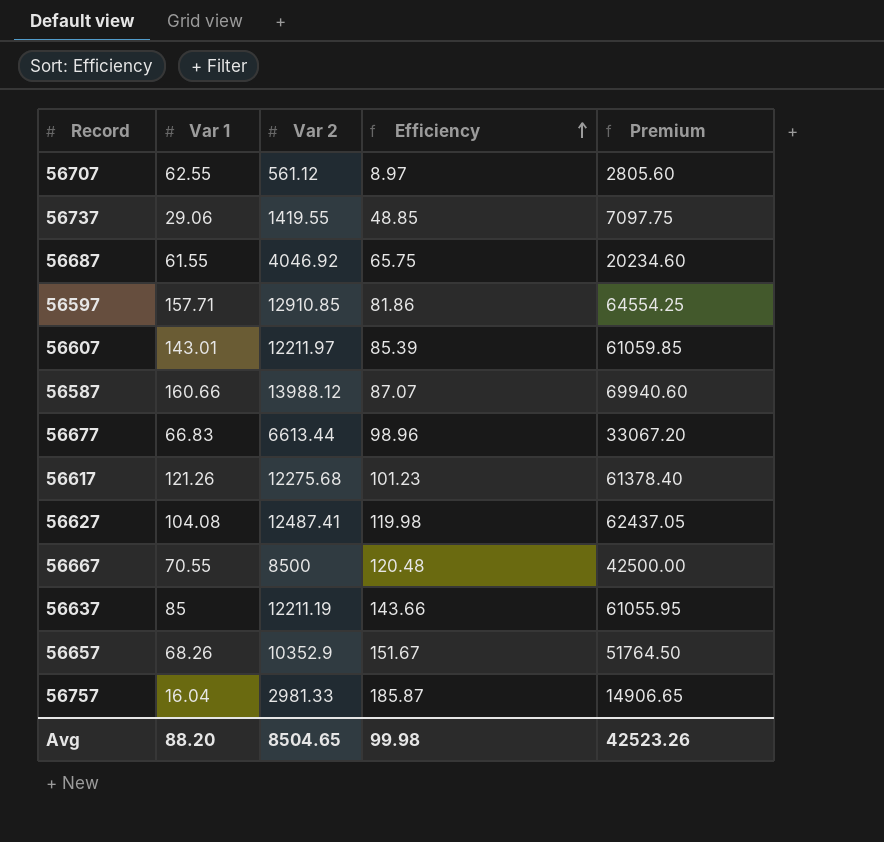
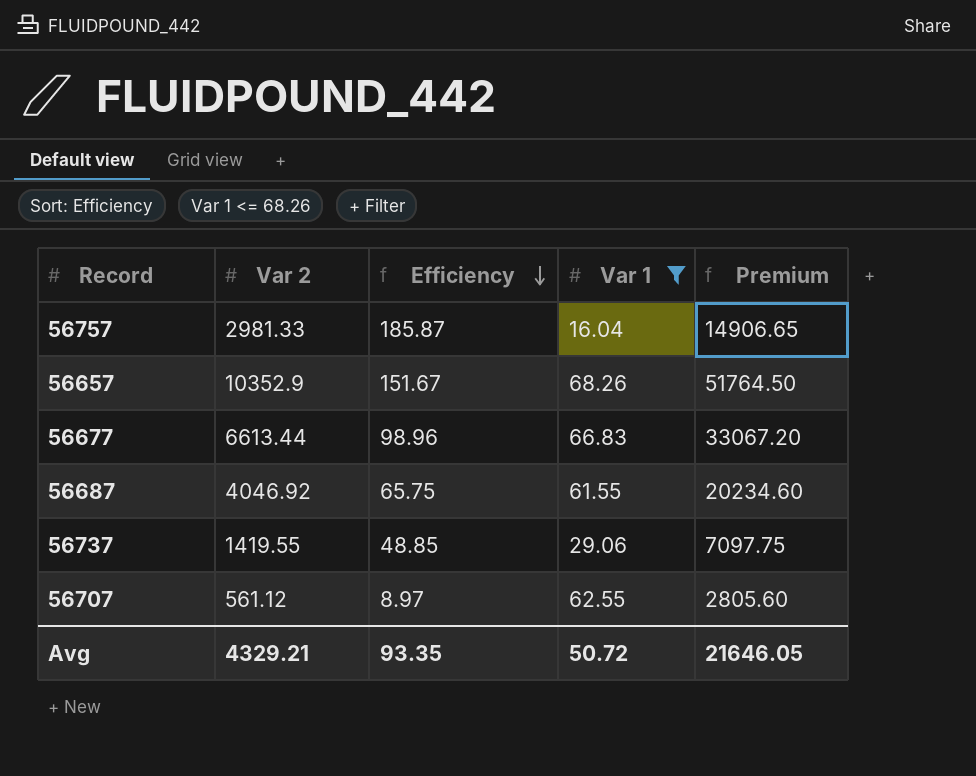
filter: none -> Var 1 <= 68.26
row order: Efficiency ascending -> Efficiency descending
column Var 1 | position: 2 -> 4
Avg | Var 2: 8504.65 -> 4329.21
Avg | Efficiency: 99.98 -> 93.35
Avg | Var 1: 88.20 -> 50.72
Avg | Premium: 42523.26 -> 21646.05

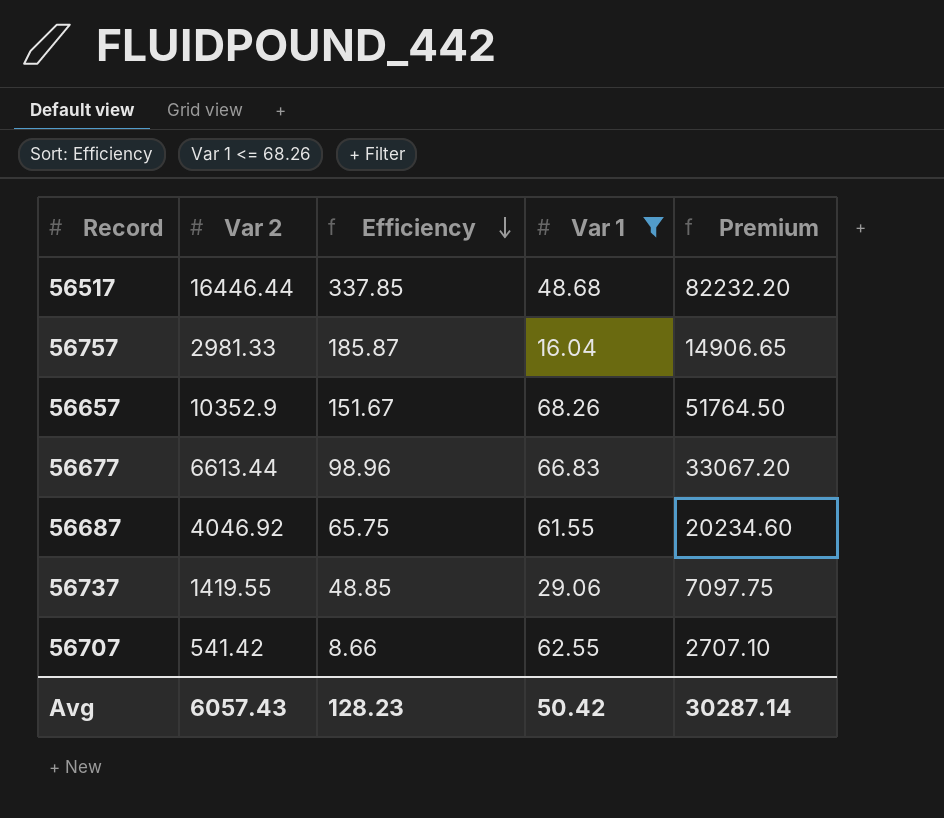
row 56517: none -> 16446.44 | 337.85 | 48.68 | 82232.20
56707 | Var 2: 561.12 -> 541.42
56707 | Efficiency: 8.97 -> 8.66
56707 | Premium: 2805.60 -> 2707.10
Avg | Var 2: 4329.21 -> 6057.43
Avg | Efficiency: 93.35 -> 128.23
Avg | Var 1: 50.72 -> 50.42
Avg | Premium: 21646.05 -> 30287.14

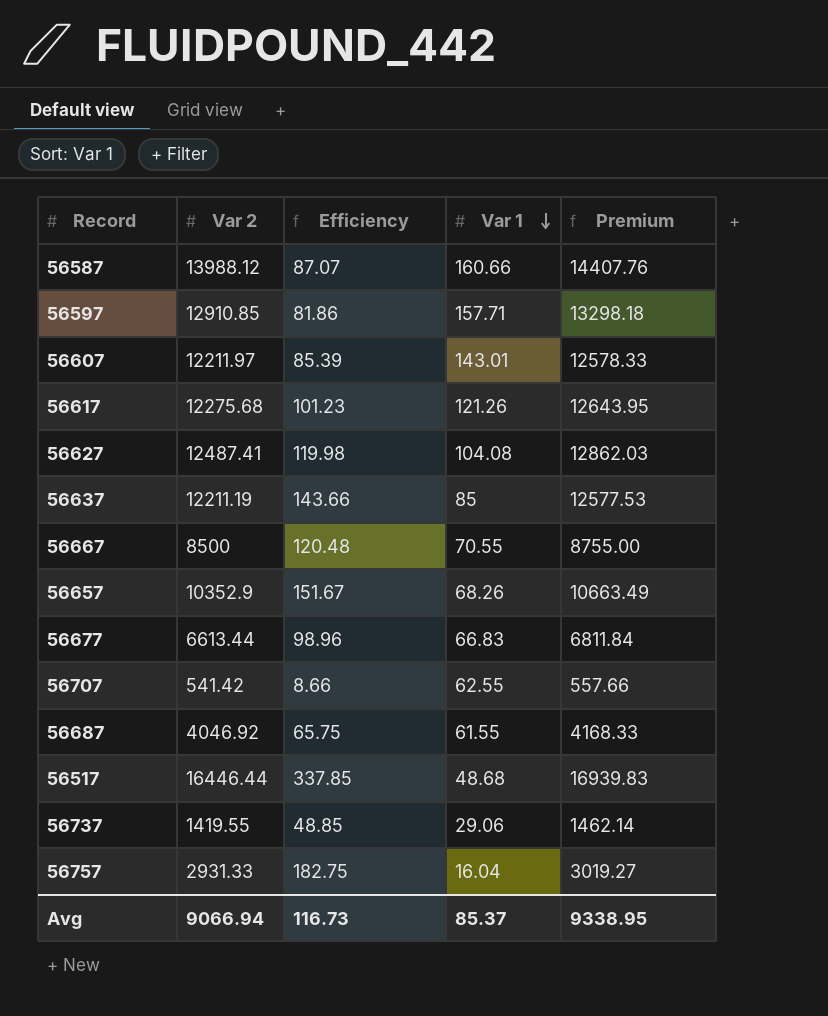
filter: Var 1 <= 68.26 -> none
row order: Efficiency descending -> Var 1 descending
column Premium | formula: [Var 2] * 5 -> [Var 2] * 1.03
56757 | Var 2: 2981.33 -> 2931.33
56757 | Efficiency: 185.87 -> 182.75
Avg | Var 2: 6057.43 -> 9066.94
Avg | Efficiency: 128.23 -> 116.73
Avg | Var 1: 50.42 -> 85.37
Avg | Premium: 30287.14 -> 9338.95

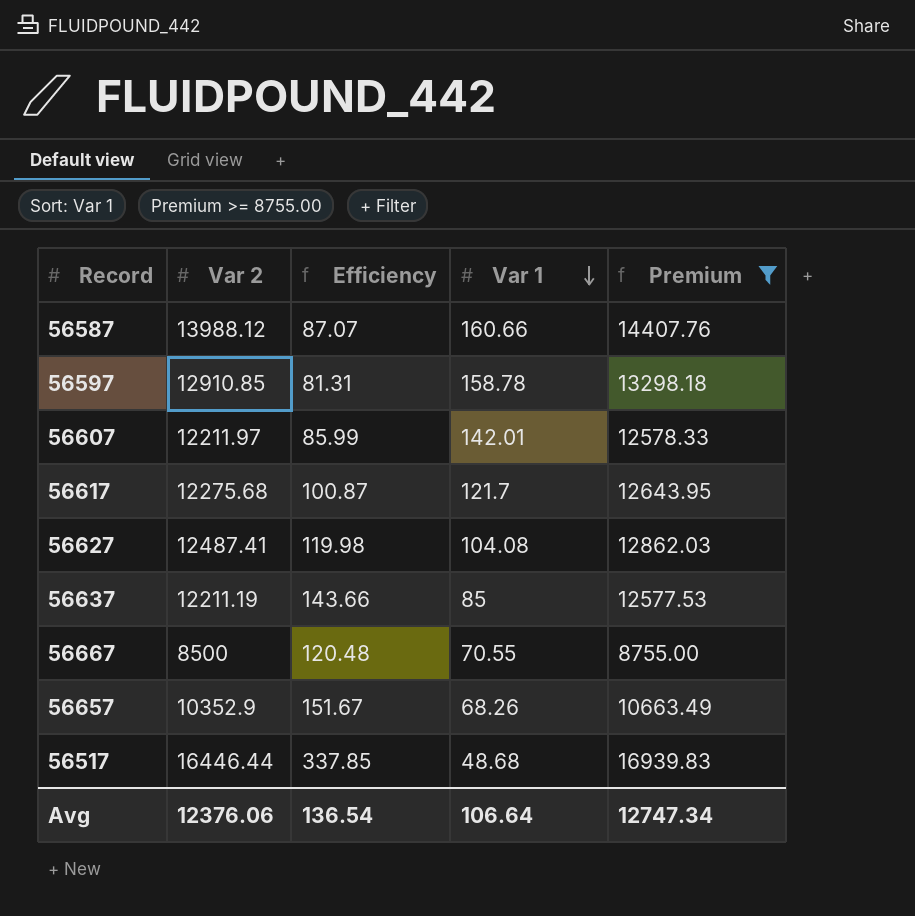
filter: none -> Premium >= 8755.00
56597 | Efficiency: 81.86 -> 81.31
56597 | Var 1: 157.71 -> 158.78
56607 | Efficiency: 85.39 -> 85.99
56607 | Var 1: 143.01 -> 142.01
56617 | Efficiency: 101.23 -> 100.87
56617 | Var 1: 121.26 -> 121.7
Avg | Var 2: 9066.94 -> 12376.06
Avg | Efficiency: 116.73 -> 136.54
Avg | Var 1: 85.37 -> 106.64
Avg | Premium: 9338.95 -> 12747.34

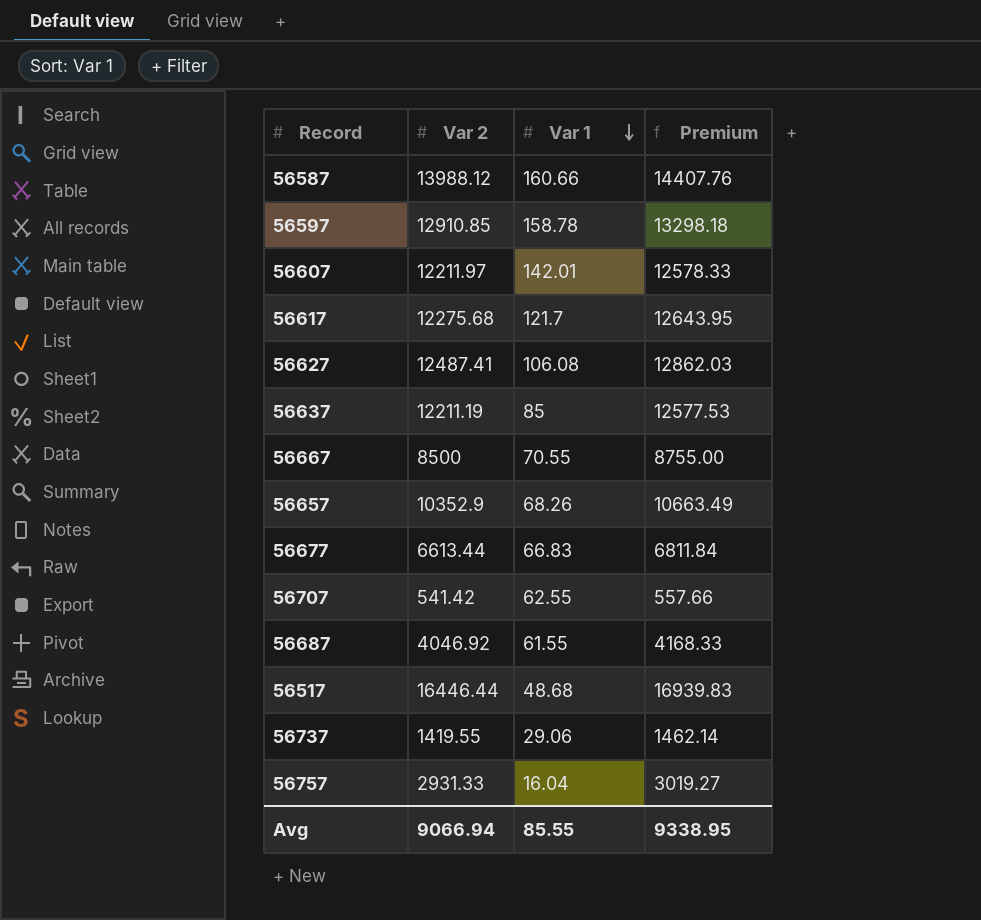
filter: Premium >= 8755.00 -> none
column Efficiency | formula: [Var 2] / [Var 1] -> none
56627 | Var 1: 104.08 -> 106.08
Avg | Var 2: 12376.06 -> 9066.94
Avg | Var 1: 106.64 -> 85.55
Avg | Premium: 12747.34 -> 9338.95

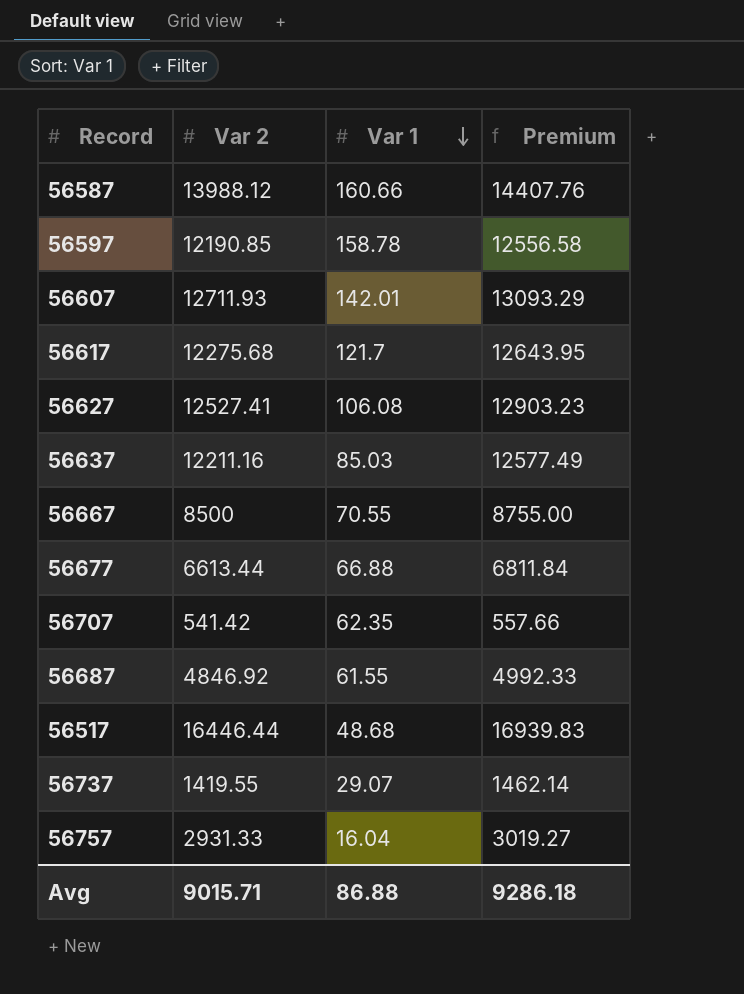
row 56657: 10352.9 | 68.26 | 10663.49 -> none
56597 | Var 2: 12910.85 -> 12190.85
56597 | Premium: 13298.18 -> 12556.58
56607 | Var 2: 12211.97 -> 12711.93
56607 | Premium: 12578.33 -> 13093.29
56627 | Var 2: 12487.41 -> 12527.41
56627 | Premium: 12862.03 -> 12903.23
56637 | Var 2: 12211.19 -> 12211.16
56637 | Var 1: 85 -> 85.03
56637 | Premium: 12577.53 -> 12577.49
56677 | Var 1: 66.83 -> 66.88
56707 | Var 1: 62.55 -> 62.35
56687 | Var 2: 4046.92 -> 4846.92
56687 | Premium: 4168.33 -> 4992.33
56737 | Var 1: 29.06 -> 29.07
Avg | Var 2: 9066.94 -> 9015.71
Avg | Var 1: 85.55 -> 86.88
Avg | Premium: 9338.95 -> 9286.18

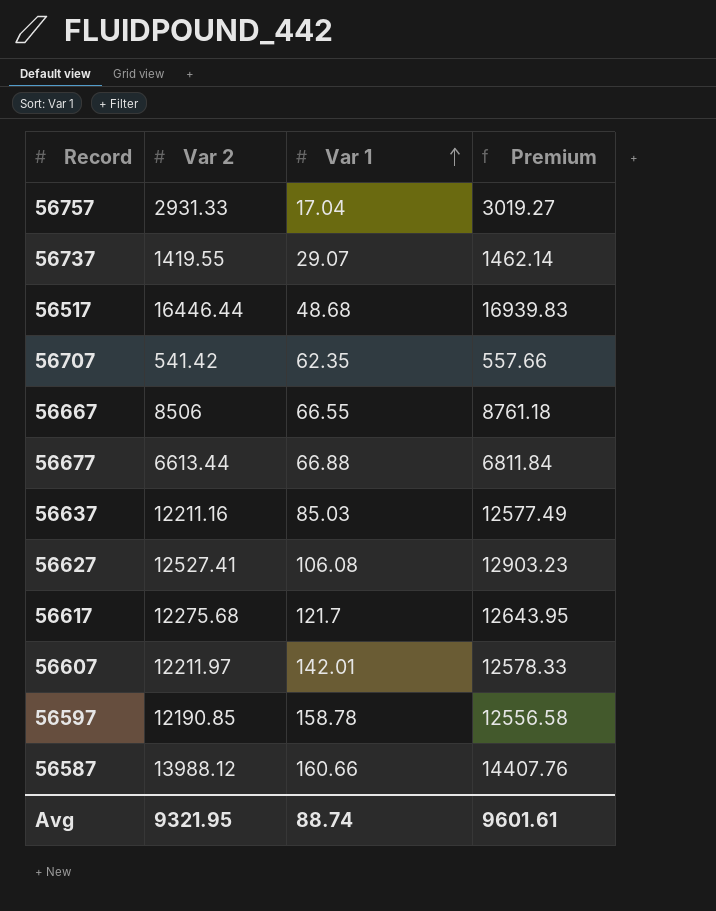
row order: Var 1 descending -> Var 1 ascending
row 56687: 4846.92 | 61.55 | 4992.33 -> none
56757 | Var 1: 16.04 -> 17.04
56667 | Var 2: 8500 -> 8506
56667 | Var 1: 70.55 -> 66.55
56667 | Premium: 8755.00 -> 8761.18
56607 | Var 2: 12711.93 -> 12211.97
56607 | Premium: 13093.29 -> 12578.33
Avg | Var 2: 9015.71 -> 9321.95
Avg | Var 1: 86.88 -> 88.74
Avg | Premium: 9286.18 -> 9601.61

